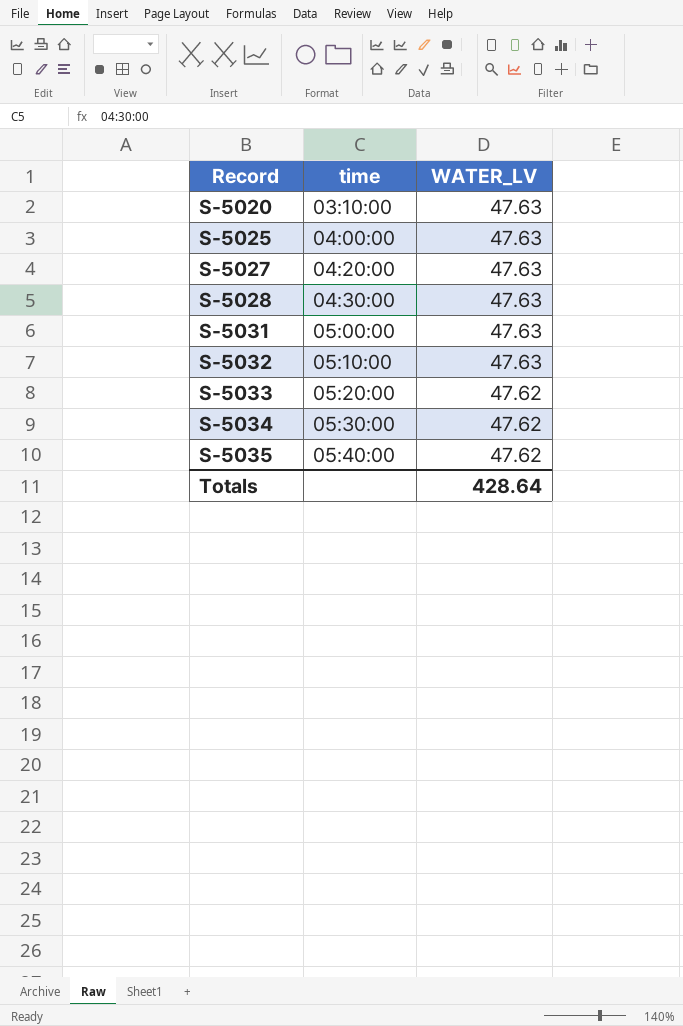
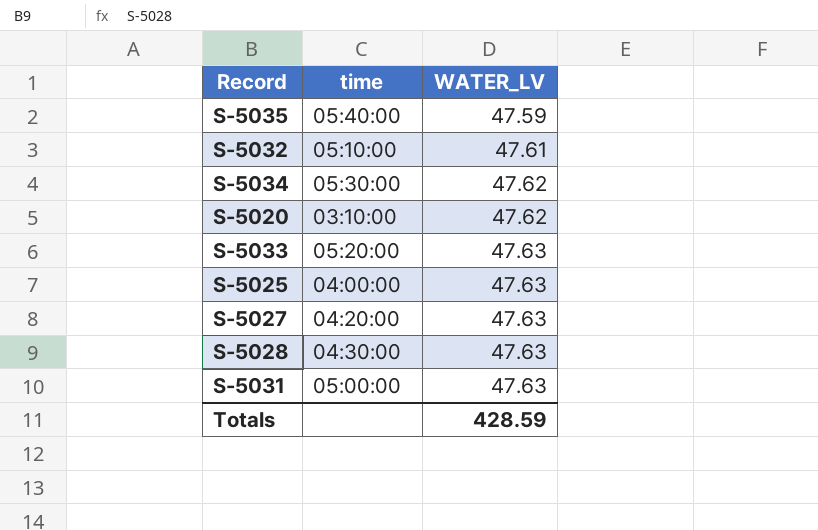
row order: Record ascending -> WATER_LV ascending
S-5035 | WATER_LV: 47.62 -> 47.59
S-5032 | WATER_LV: 47.63 -> 47.61
S-5020 | WATER_LV: 47.63 -> 47.62
S-5033 | WATER_LV: 47.62 -> 47.63
Totals | WATER_LV: 428.64 -> 428.59

